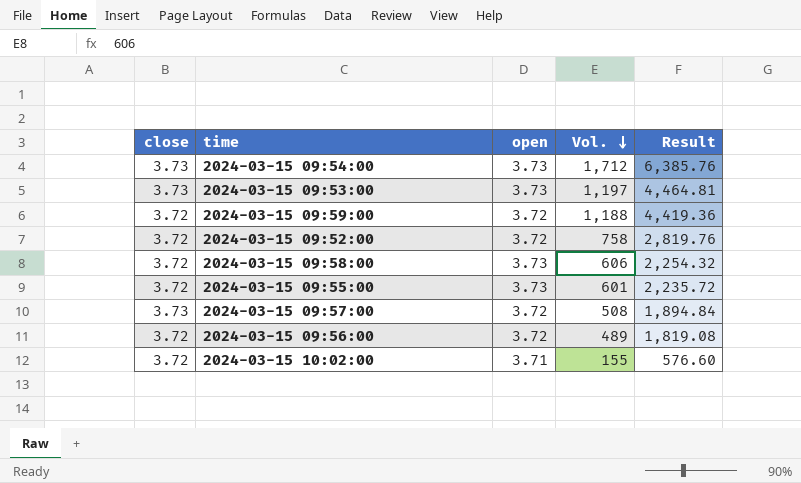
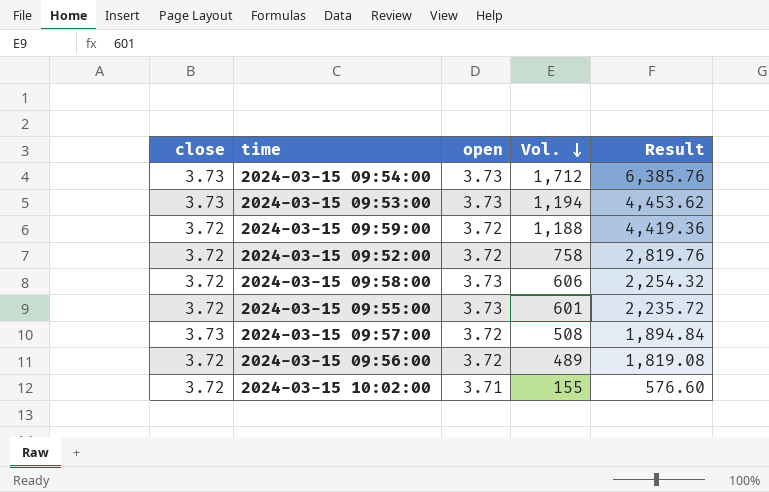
2024-03-15 09:53:00 | Vol.: 1,197 -> 1,194
2024-03-15 09:53:00 | Result: 4,464.81 -> 4,453.62

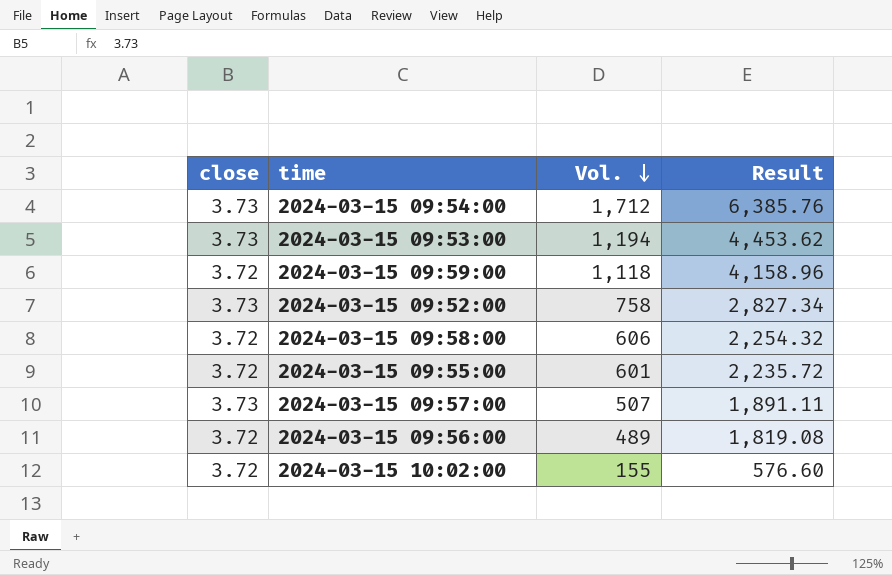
column open | position: 3 -> none
2024-03-15 09:59:00 | Vol.: 1,188 -> 1,118
2024-03-15 09:59:00 | Result: 4,419.36 -> 4,158.96
2024-03-15 09:52:00 | close: 3.72 -> 3.73
2024-03-15 09:52:00 | Result: 2,819.76 -> 2,827.34
2024-03-15 09:57:00 | Vol.: 508 -> 507
2024-03-15 09:57:00 | Result: 1,894.84 -> 1,891.11

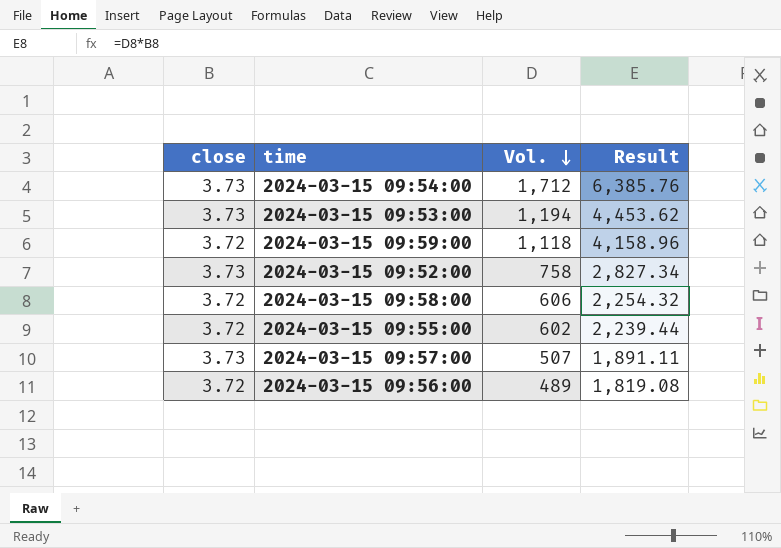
row 2024-03-15 10:02:00: 3.72 | 155 | 576.60 -> none
2024-03-15 09:55:00 | Vol.: 601 -> 602
2024-03-15 09:55:00 | Result: 2,235.72 -> 2,239.44

